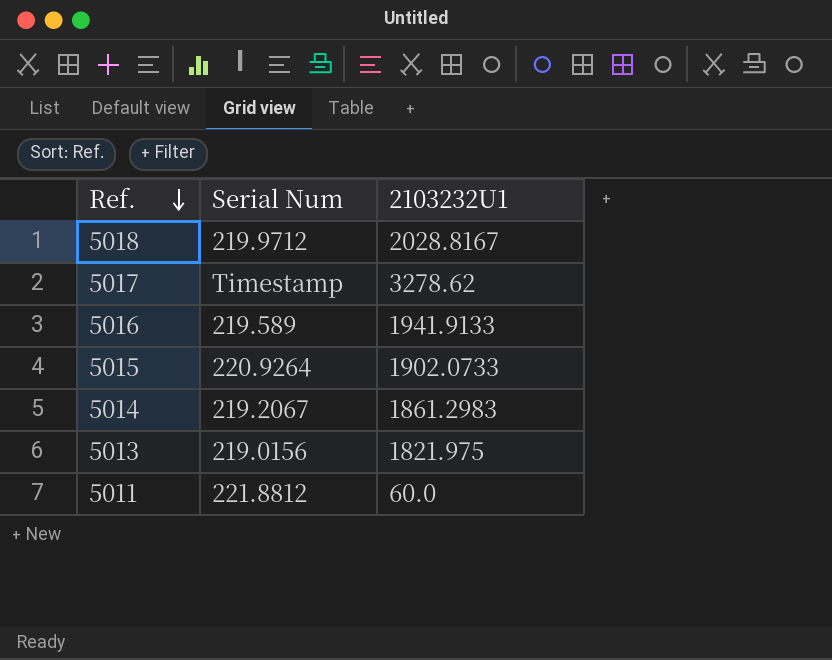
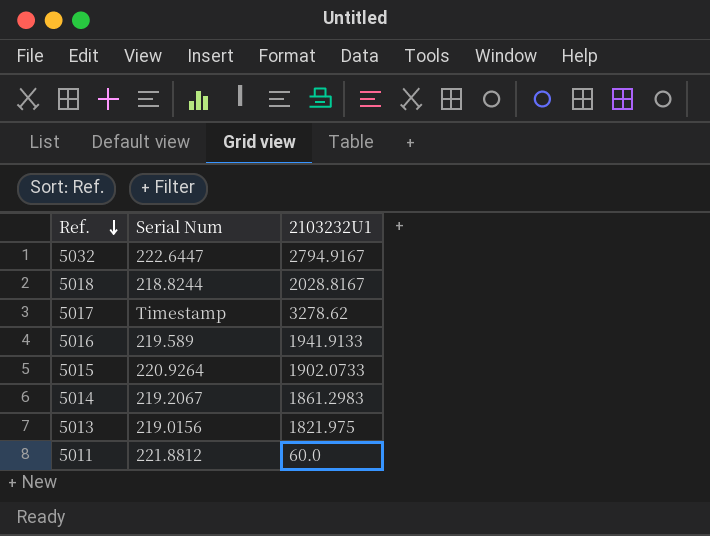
row 5032: none -> 222.6447 | 2794.9167
5018 | Serial Num: 219.9712 -> 218.8244

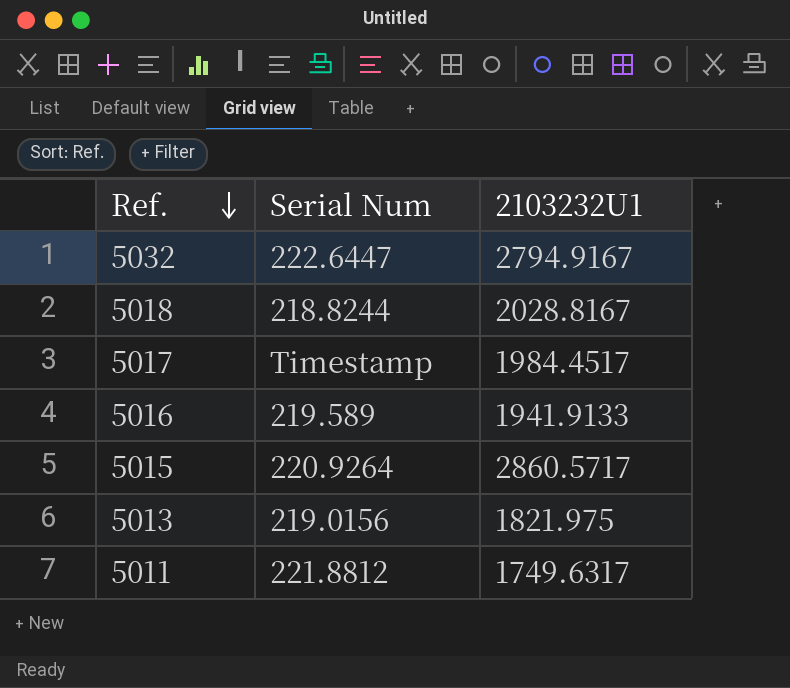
row 5014: 219.2067 | 1861.2983 -> none
5017 | 2103232U1: 3278.62 -> 1984.4517
5015 | 2103232U1: 1902.0733 -> 2860.5717
5011 | 2103232U1: 60.0 -> 1749.6317

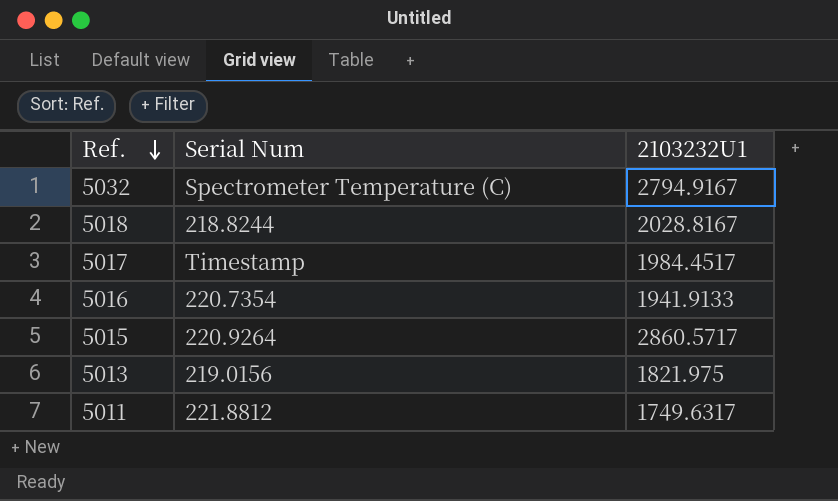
5032 | Serial Num: 222.6447 -> Spectrometer Temperature (C)
5016 | Serial Num: 219.589 -> 220.7354

